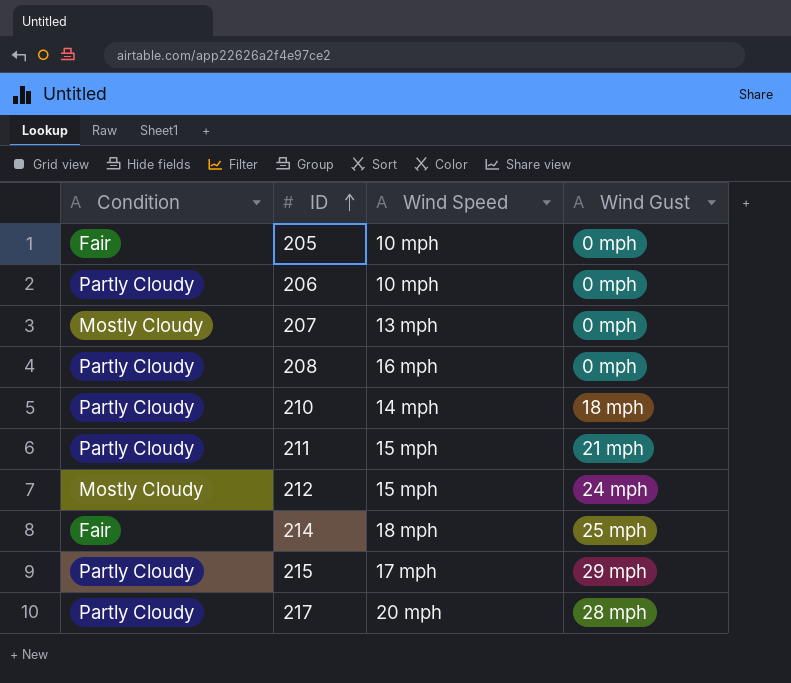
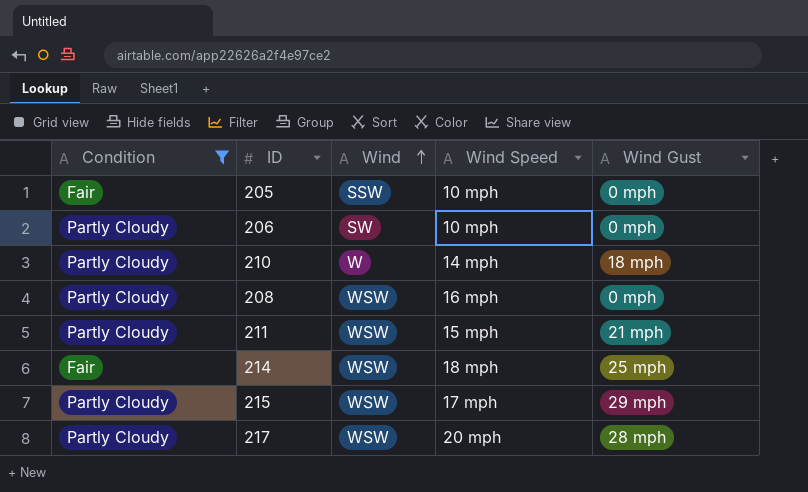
filter: none -> Condition != Mostly Cloudy
row order: ID ascending -> Wind ascending
column Wind | position: none -> 3

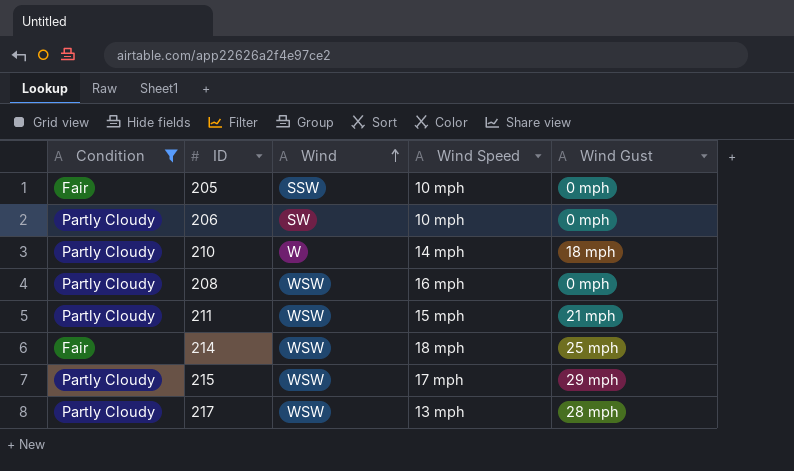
217 | Wind Speed: 20 mph -> 13 mph

